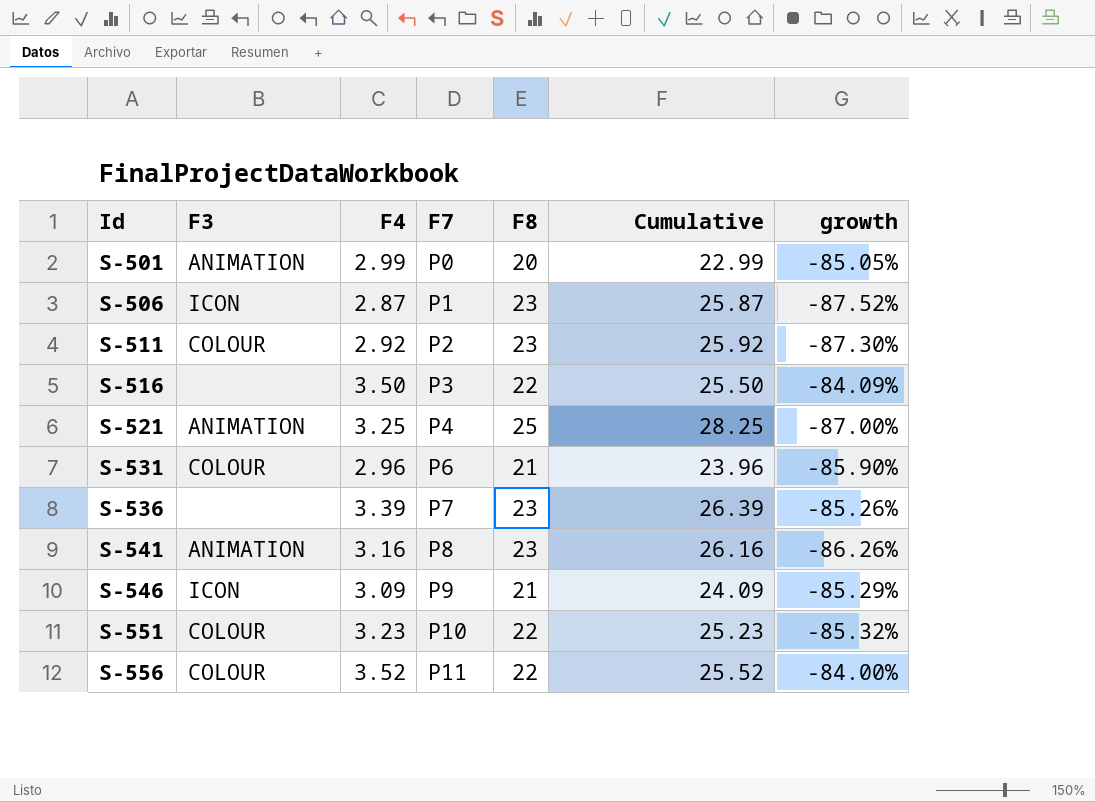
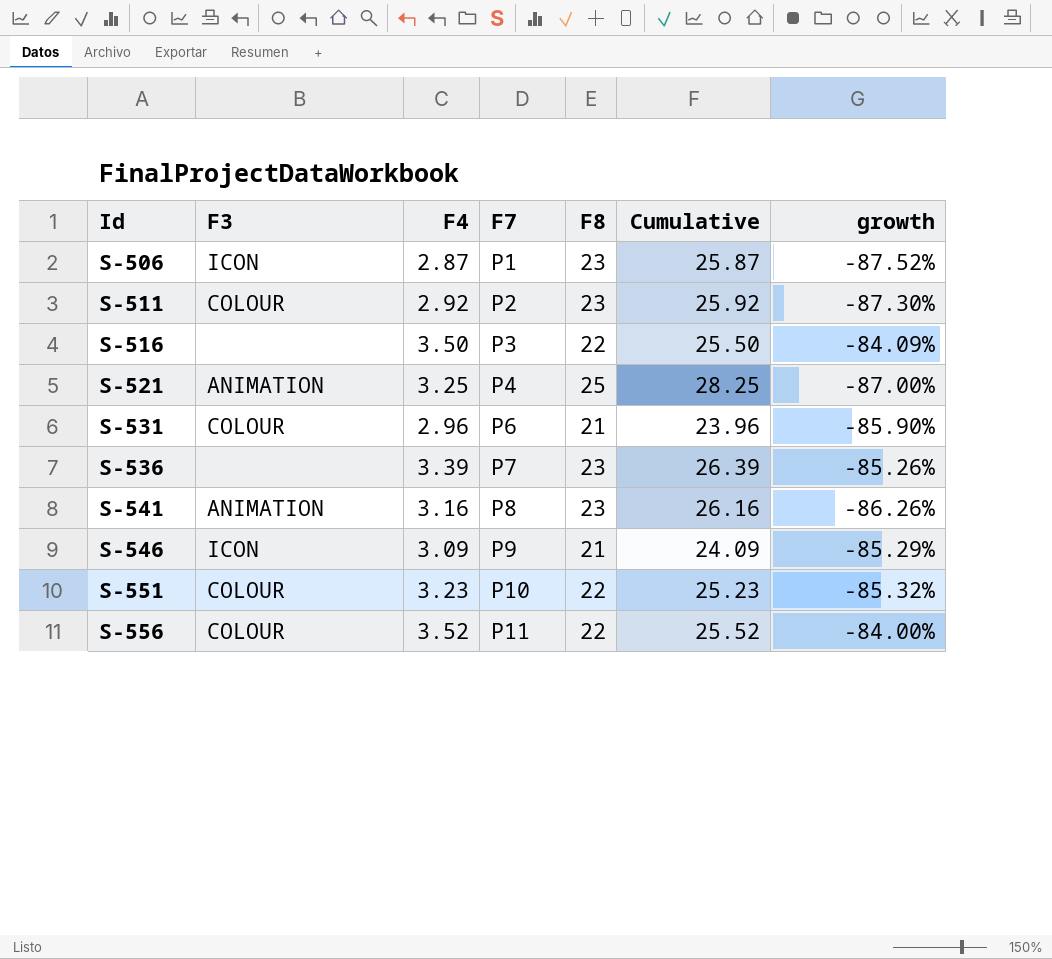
row S-501: ANIMATION | 2.99 | P0 | 20 | 22.99 | -85.05% -> none

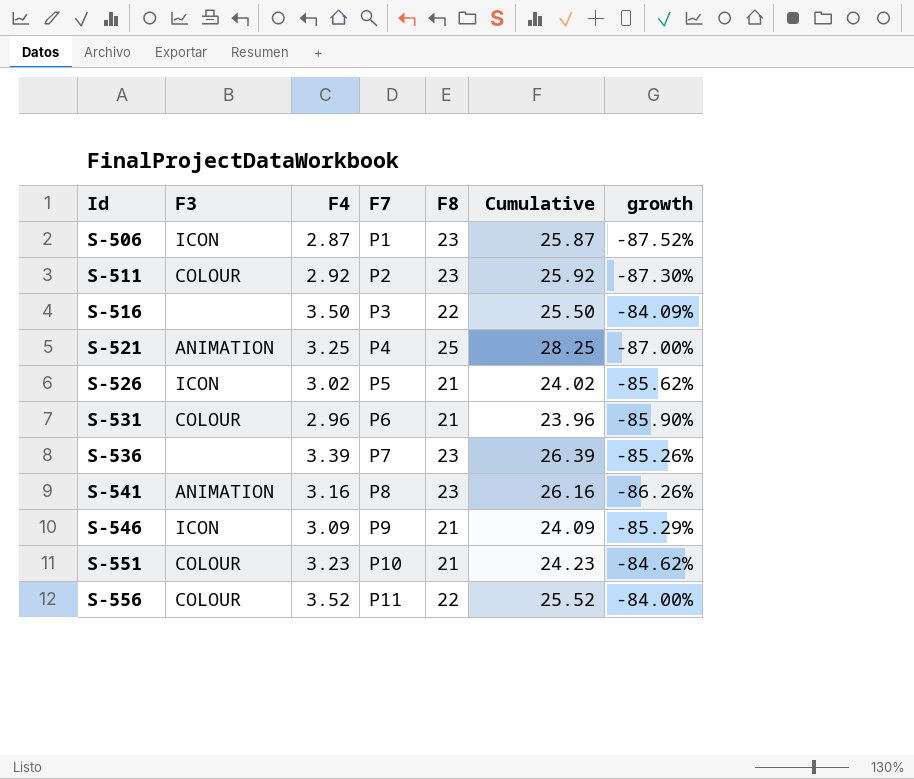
row S-526: none -> ICON | 3.02 | P5 | 21 | 24.02 | -85.62%
S-551 | F8: 22 -> 21
S-551 | Cumulative: 25.23 -> 24.23
S-551 | growth: -85.32% -> -84.62%

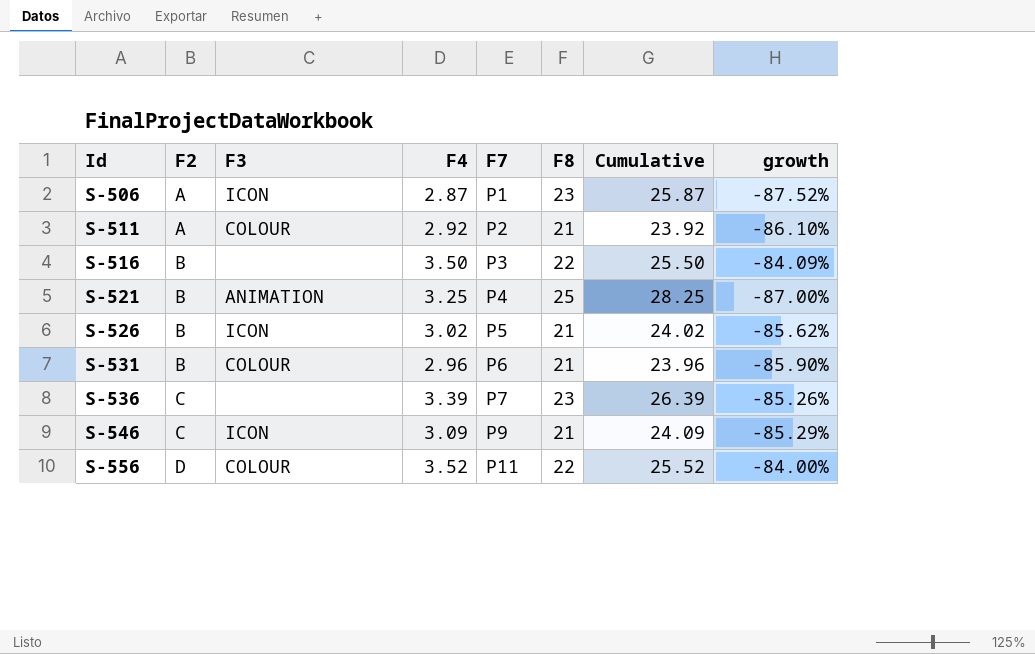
column F2 | position: none -> 2
row S-541: ANIMATION | 3.16 | P8 | 23 | 26.16 | -86.26% -> none
row S-551: COLOUR | 3.23 | P10 | 21 | 24.23 | -84.62% -> none
S-511 | F8: 23 -> 21
S-511 | Cumulative: 25.92 -> 23.92
S-511 | growth: -87.30% -> -86.10%

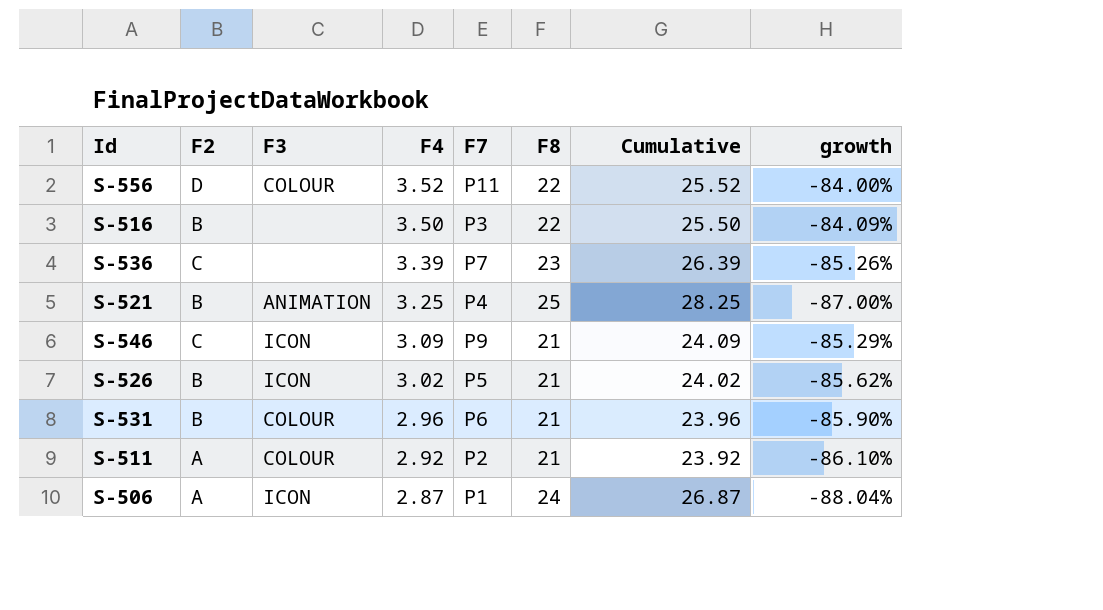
row order: Id ascending -> F4 descending
S-506 | F8: 23 -> 24
S-506 | Cumulative: 25.87 -> 26.87
S-506 | growth: -87.52% -> -88.04%

